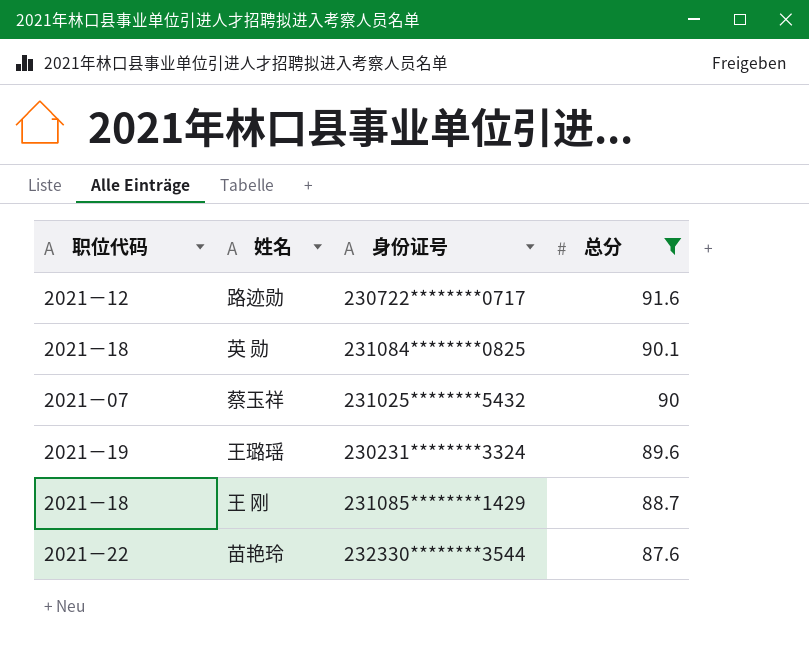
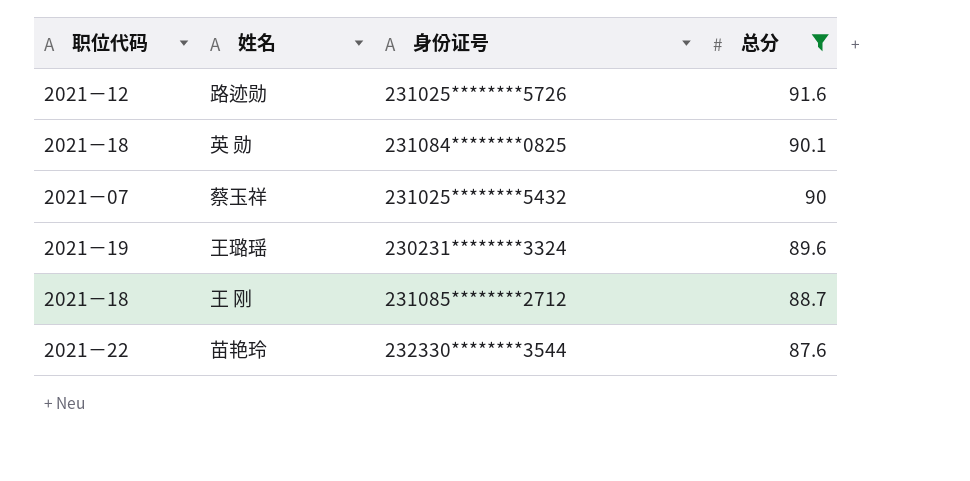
路迹勋 | 身份证号: 230722********0717 -> 231025********5726
王 刚 | 身份证号: 231085********1429 -> 231085********2712

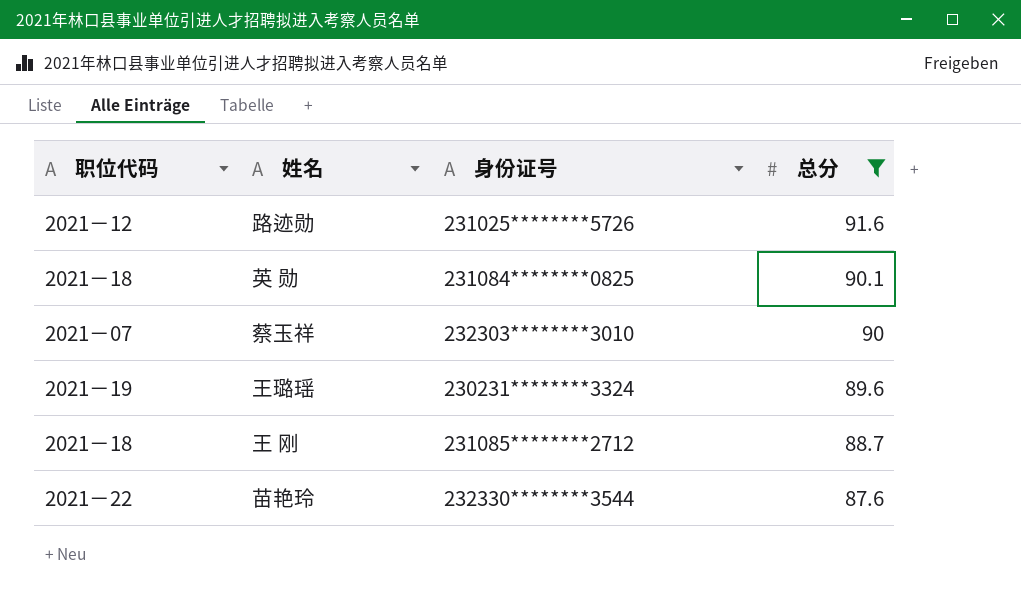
蔡玉祥 | 身份证号: 231025********5432 -> 232303********3010

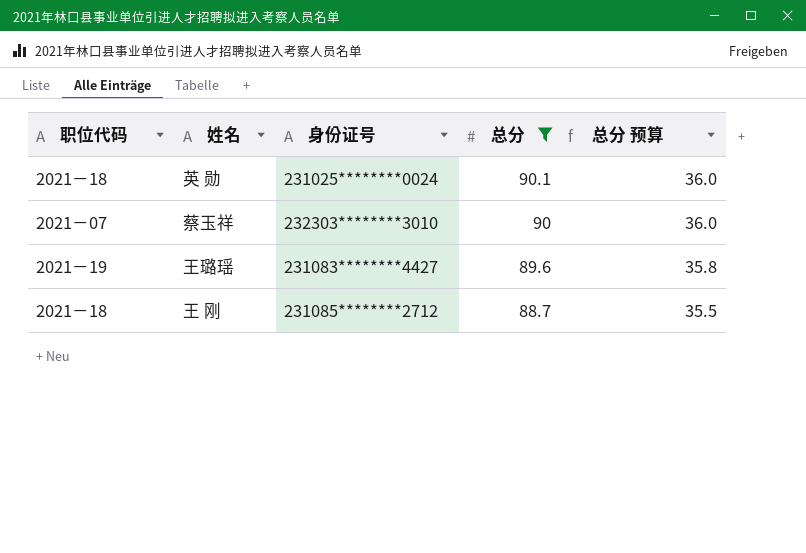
column 总分 预算 | formula: none -> [总分] * 0.4
row 路迹勋: 2021－12 | 231025********5726 | 91.6 -> none
row 苗艳玲: 2021－22 | 232330********3544 | 87.6 -> none
英 勋 | 身份证号: 231084********0825 -> 231025********0024
王璐瑶 | 身份证号: 230231********3324 -> 231083********4427

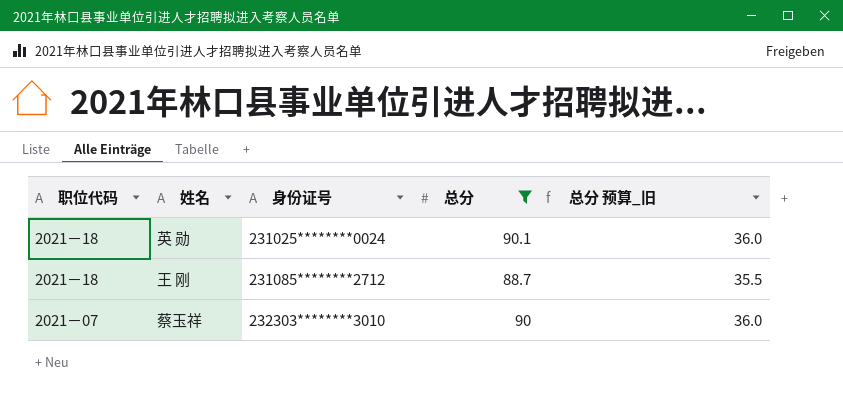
row order: 总分 descending -> 职位代码 descending
column name: 总分 预算 -> 总分 预算_旧
row 王璐瑶: 2021－19 | 231083********4427 | 89.6 | 35.8 -> none

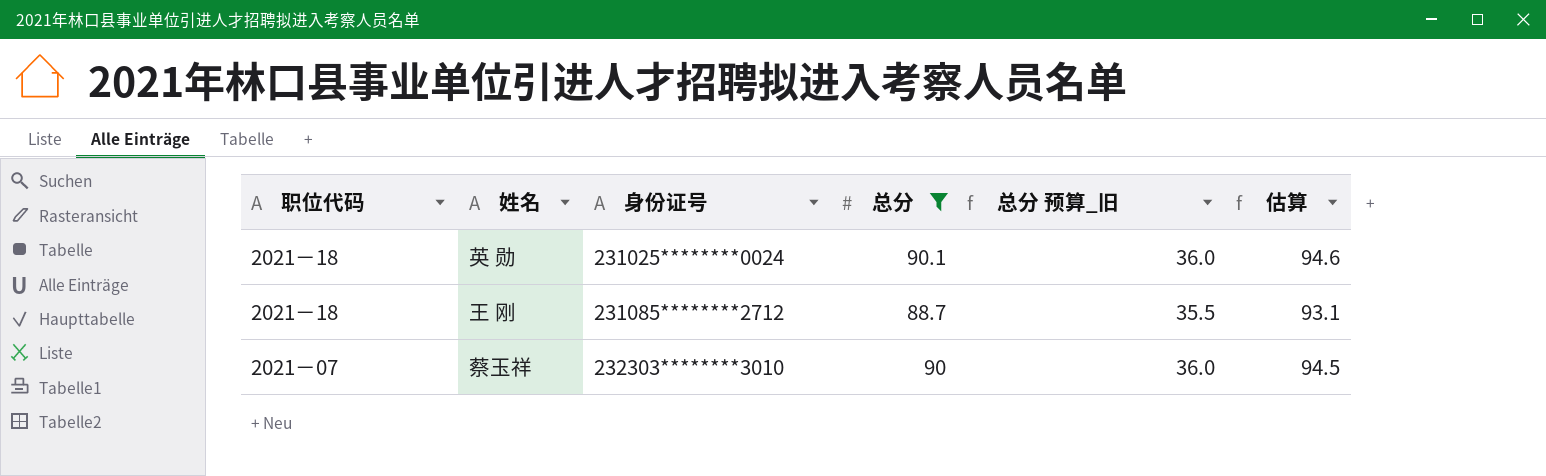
column 估算 | formula: none -> [总分] * 1.05

